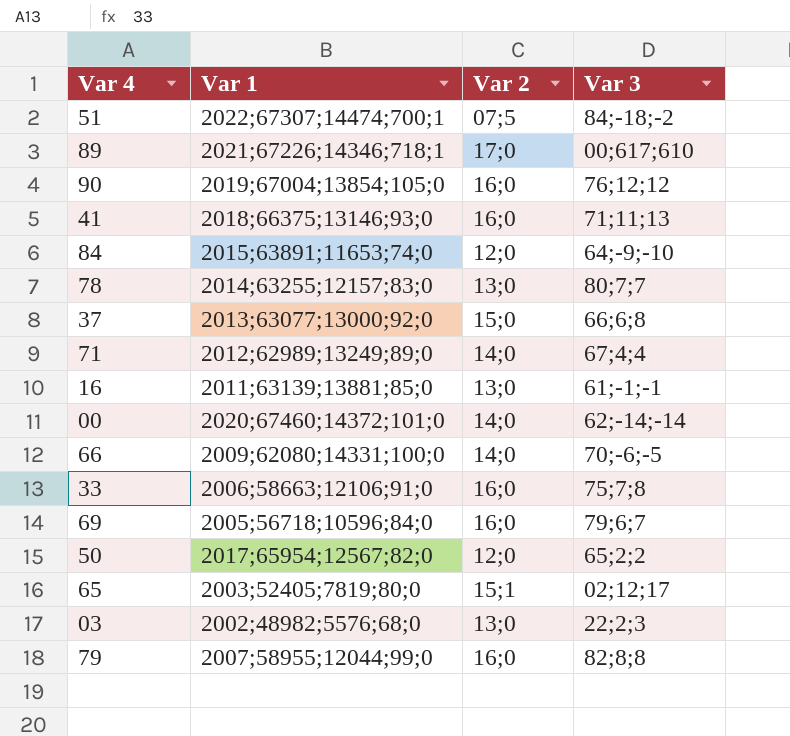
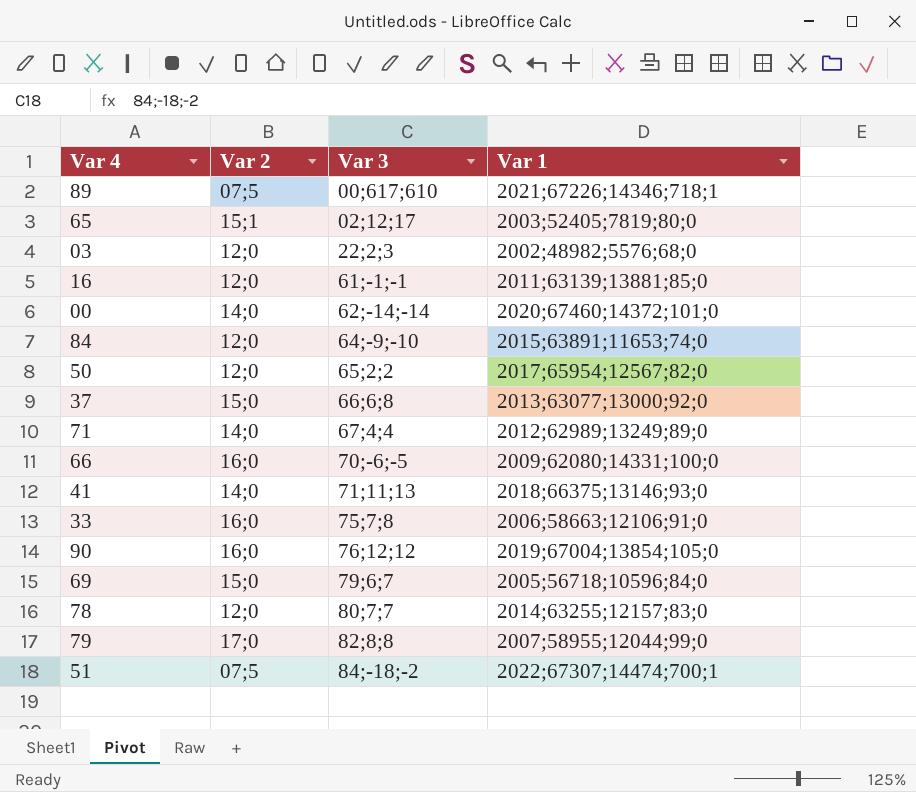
row order: none -> Var 3 ascending
column Var 1 | position: 2 -> 4
89 | Var 2: 17;0 -> 07;5
03 | Var 2: 13;0 -> 12;0
16 | Var 2: 13;0 -> 12;0
66 | Var 2: 14;0 -> 16;0
41 | Var 2: 16;0 -> 14;0
69 | Var 2: 16;0 -> 15;0
78 | Var 2: 13;0 -> 12;0
79 | Var 2: 16;0 -> 17;0

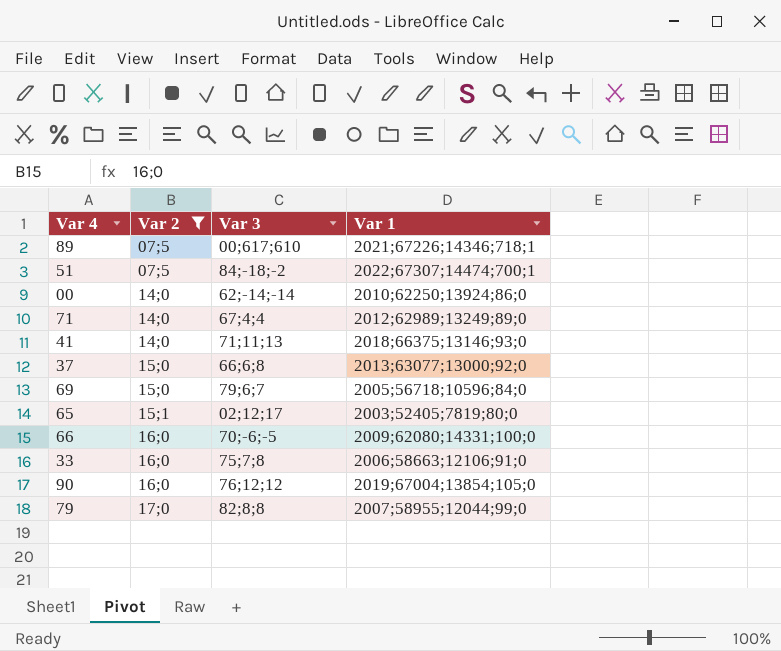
filter: none -> Var 2 != 12;0
row order: Var 3 ascending -> Var 2 ascending
00 | Var 1: 2020;67460;14372;101;0 -> 2010;62250;13924;86;0

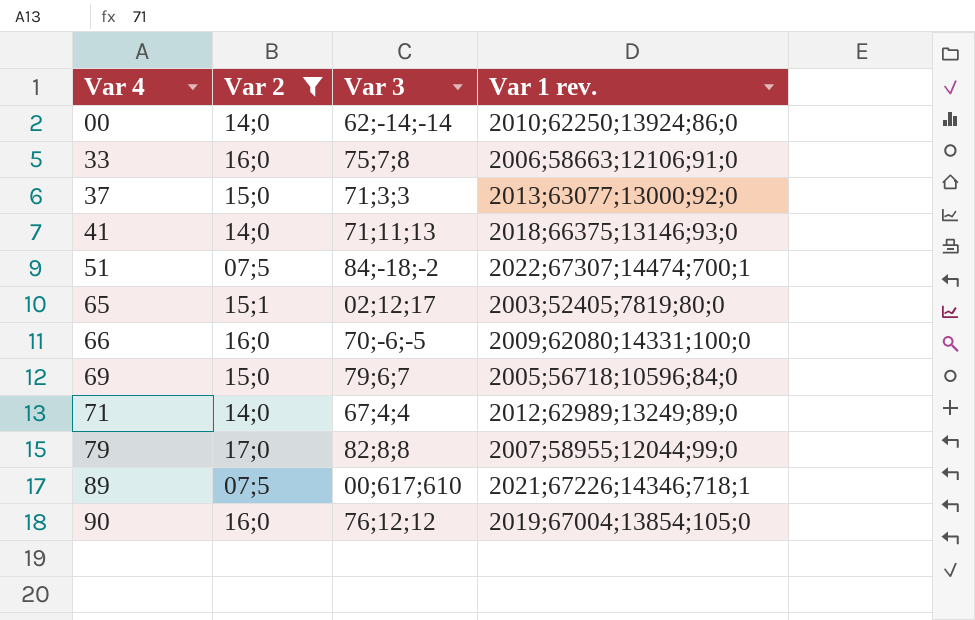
row order: Var 2 ascending -> Var 4 ascending
column name: Var 1 -> Var 1 rev.
37 | Var 3: 66;6;8 -> 71;3;3

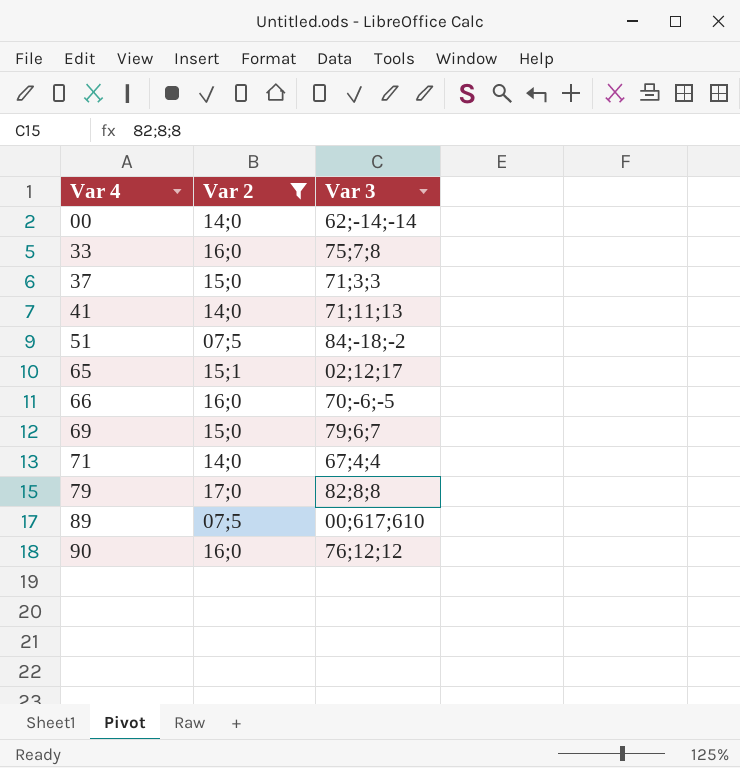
column Var 1 rev. | position: 4 -> none

